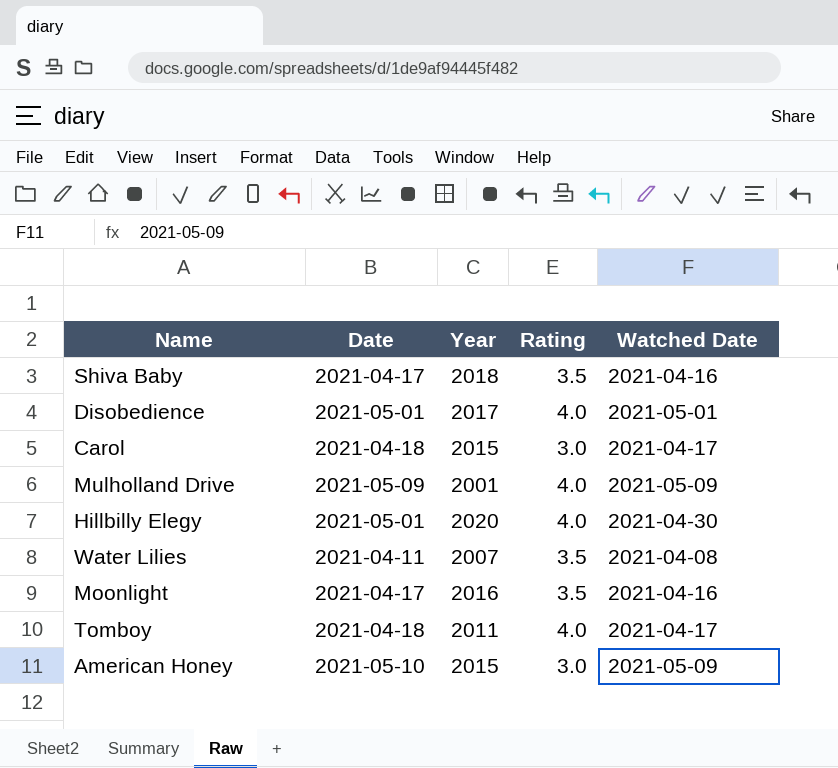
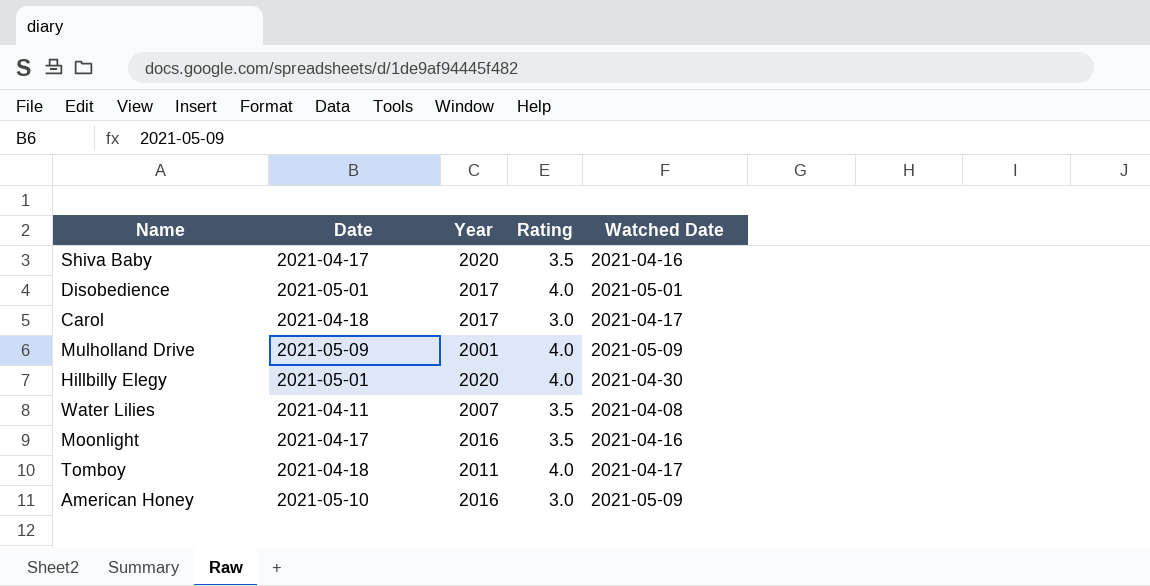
Shiva Baby | Year: 2018 -> 2020
Carol | Year: 2015 -> 2017
American Honey | Year: 2015 -> 2016

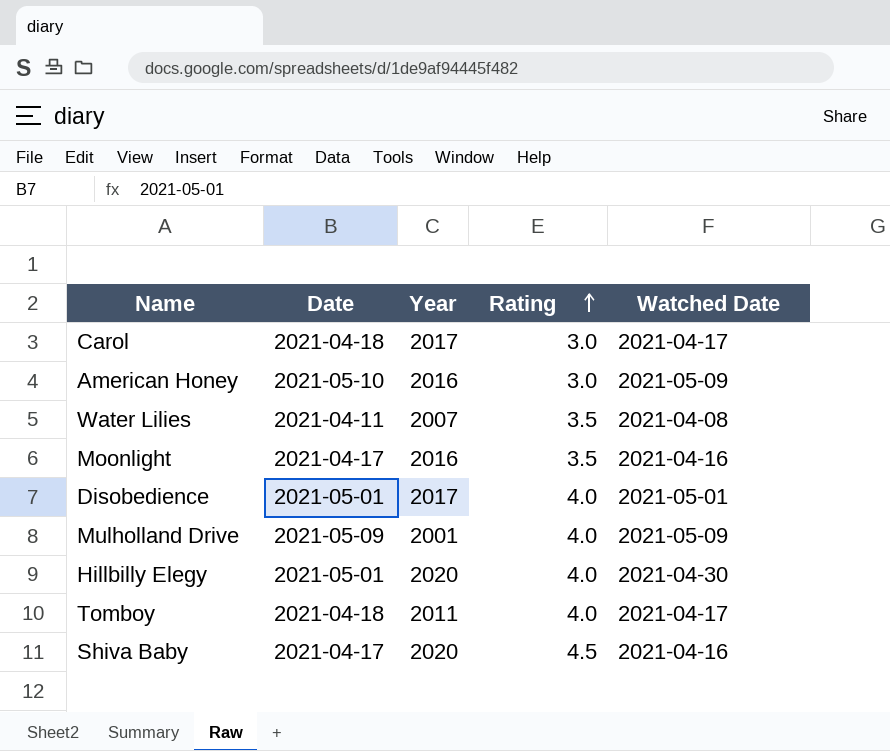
row order: none -> Rating ascending
Shiva Baby | Rating: 3.5 -> 4.5

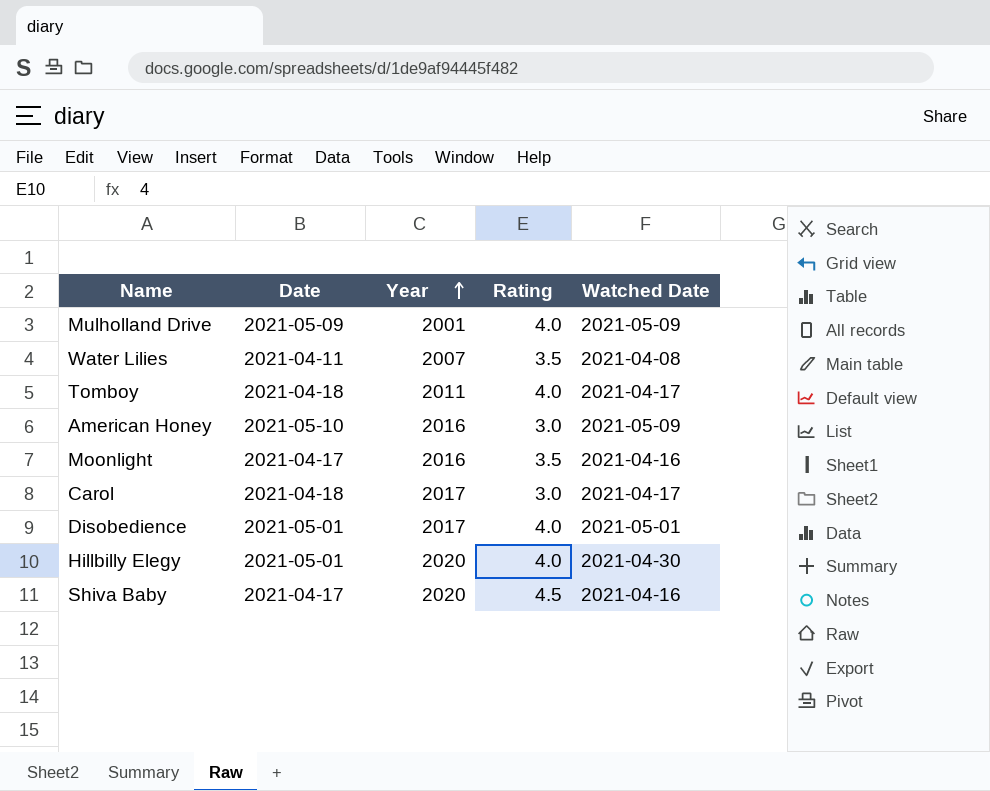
row order: Rating ascending -> Year ascending

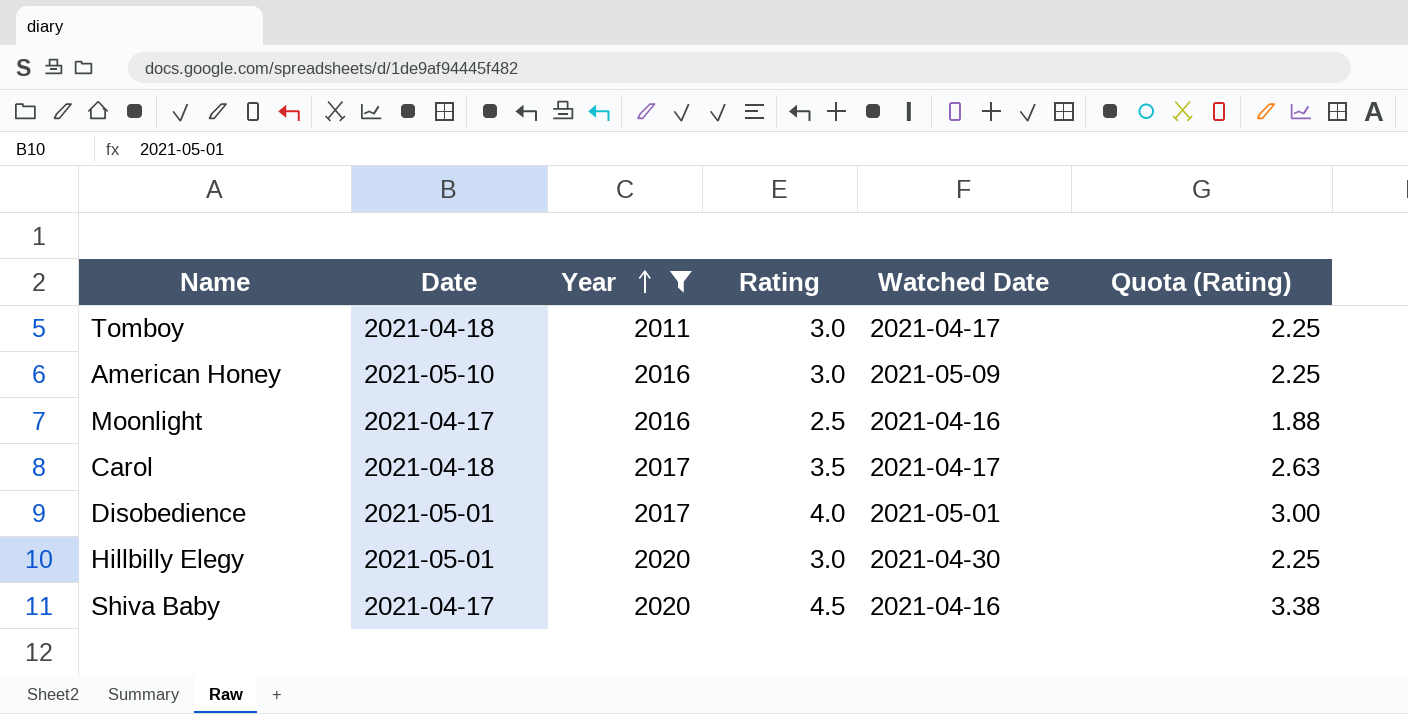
filter: none -> Year >= 2011
column Quota (Rating) | formula: none -> [Rating] * 0.75
Tomboy | Rating: 4.0 -> 3.0
Moonlight | Rating: 3.5 -> 2.5
Carol | Rating: 3.0 -> 3.5
Hillbilly Elegy | Rating: 4.0 -> 3.0

